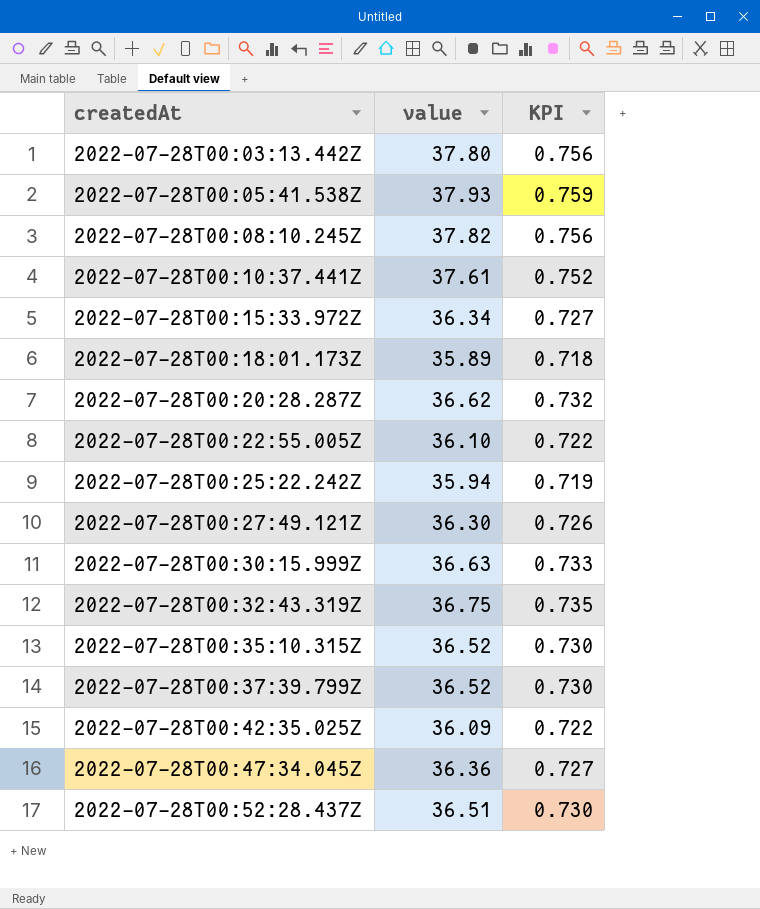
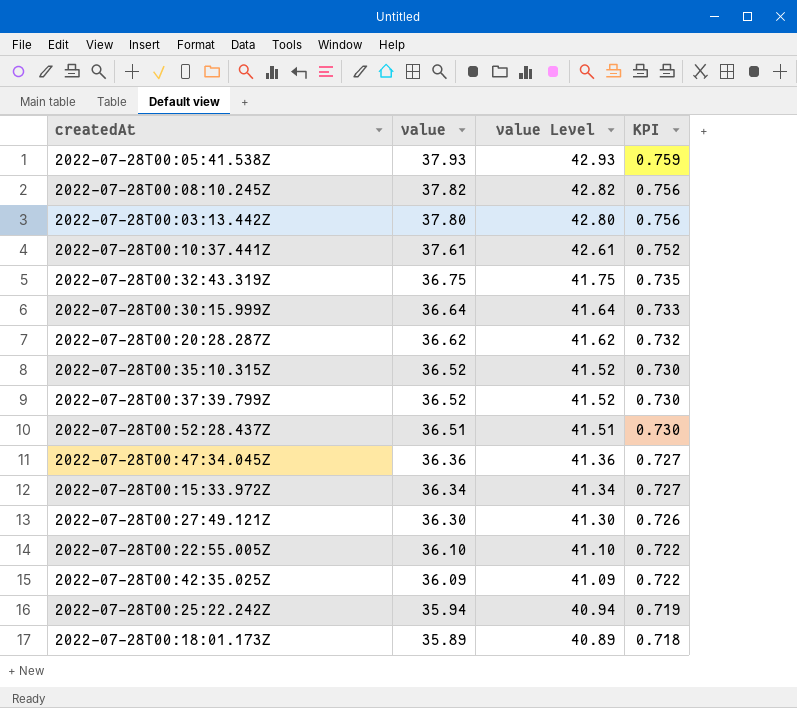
row order: createdAt ascending -> value descending
column value Level | formula: none -> [value] + 5
2022-07-28T00:30:15.999Z | value: 36.63 -> 36.64

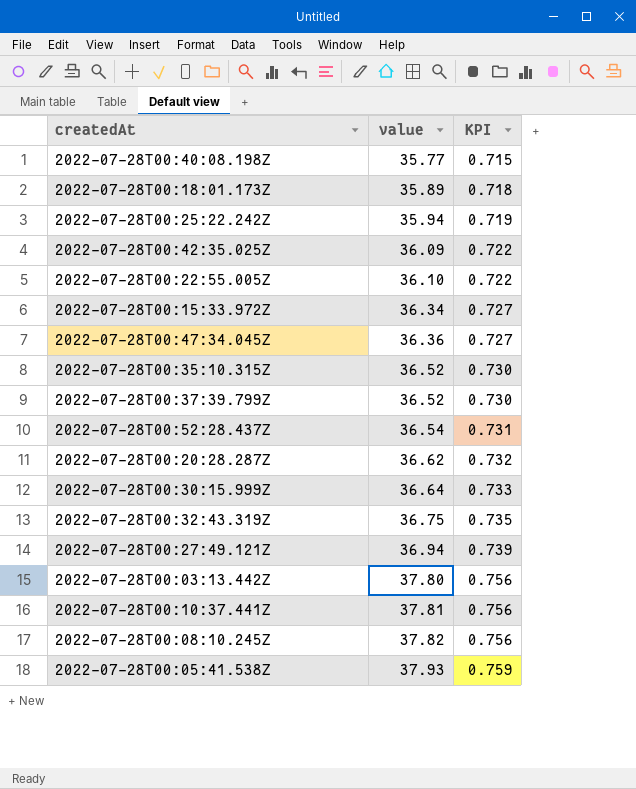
row order: value descending -> value ascending
column value Level | formula: [value] + 5 -> none
row 2022-07-28T00:40:08.198Z: none -> 35.77 | 0.715
2022-07-28T00:52:28.437Z | value: 36.51 -> 36.54
2022-07-28T00:52:28.437Z | KPI: 0.730 -> 0.731
2022-07-28T00:27:49.121Z | value: 36.30 -> 36.94
2022-07-28T00:27:49.121Z | KPI: 0.726 -> 0.739
2022-07-28T00:10:37.441Z | value: 37.61 -> 37.81
2022-07-28T00:10:37.441Z | KPI: 0.752 -> 0.756

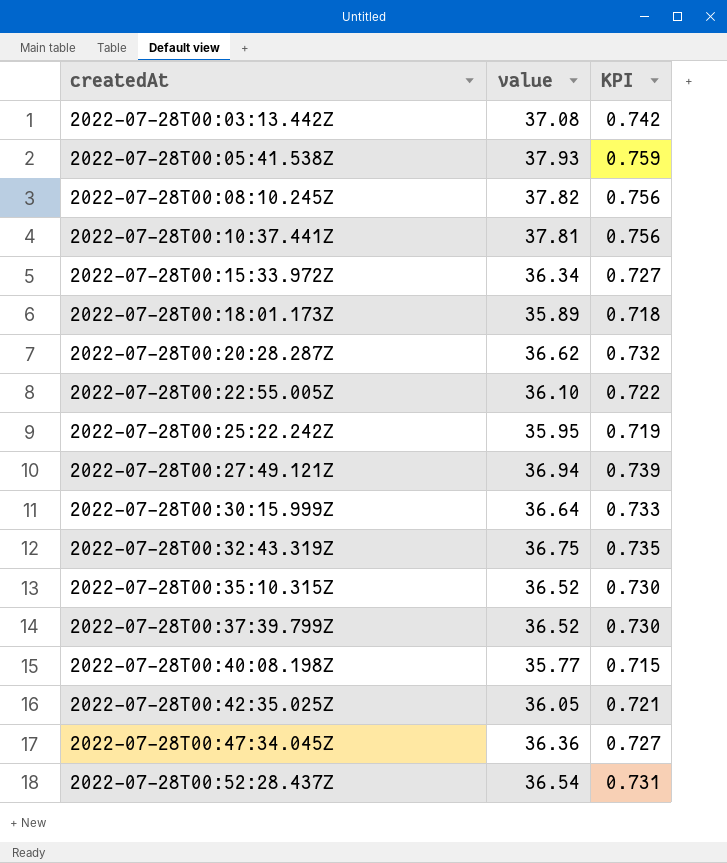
row order: value ascending -> createdAt ascending
2022-07-28T00:03:13.442Z | value: 37.80 -> 37.08
2022-07-28T00:03:13.442Z | KPI: 0.756 -> 0.742
2022-07-28T00:25:22.242Z | value: 35.94 -> 35.95
2022-07-28T00:42:35.025Z | value: 36.09 -> 36.05
2022-07-28T00:42:35.025Z | KPI: 0.722 -> 0.721

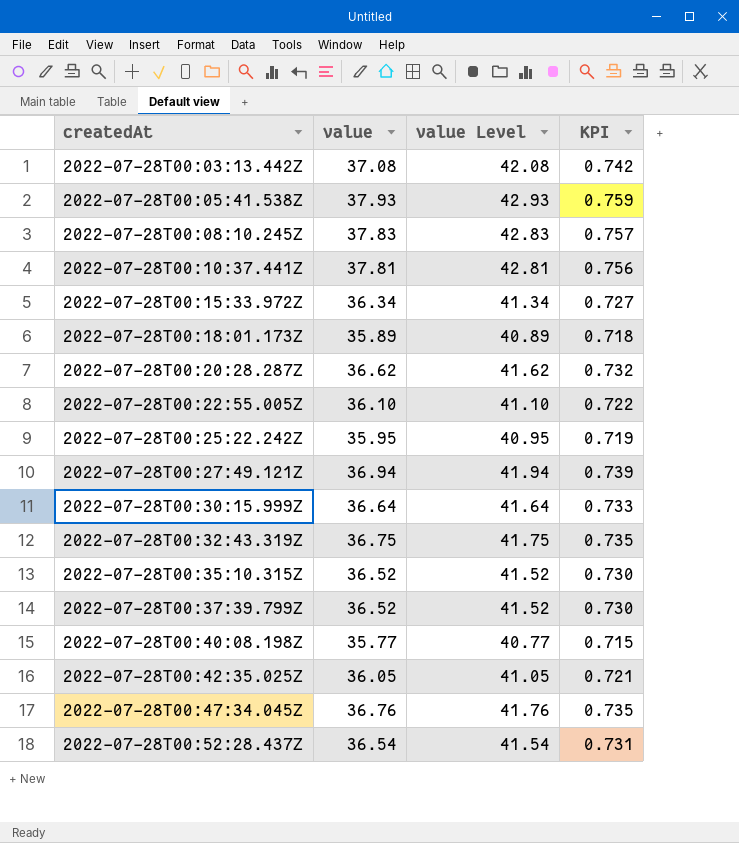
column value Level | formula: none -> [value] + 5
2022-07-28T00:08:10.245Z | value: 37.82 -> 37.83
2022-07-28T00:08:10.245Z | KPI: 0.756 -> 0.757
2022-07-28T00:47:34.045Z | value: 36.36 -> 36.76
2022-07-28T00:47:34.045Z | KPI: 0.727 -> 0.735

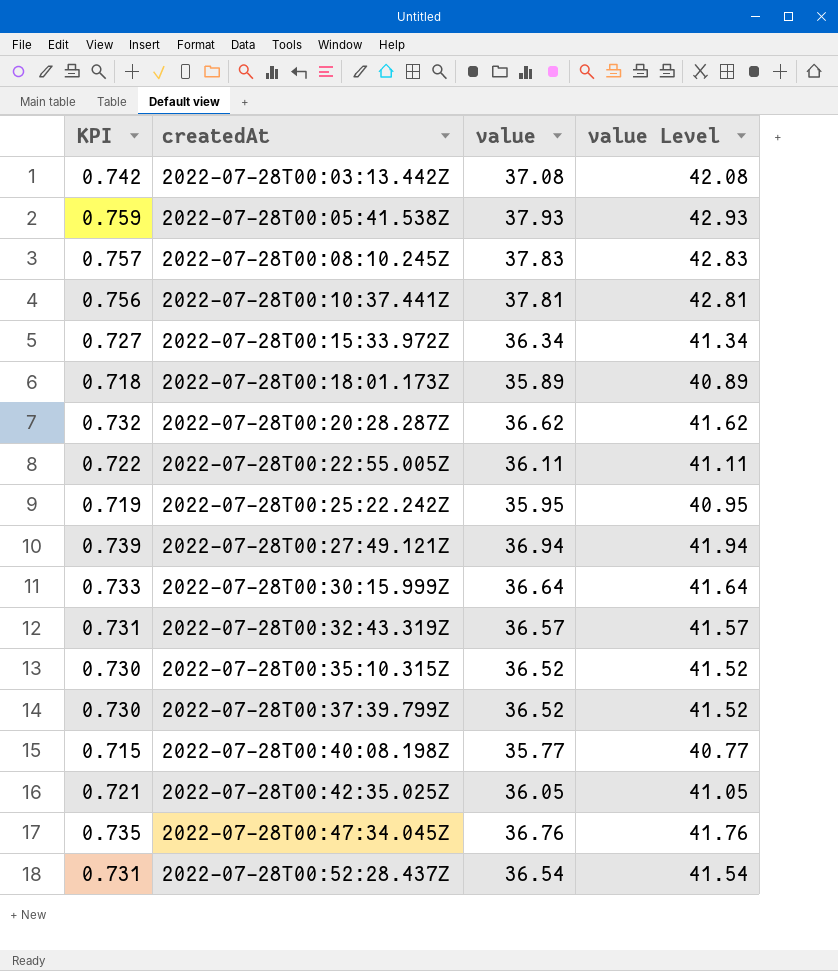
column KPI | position: 4 -> 1
2022-07-28T00:22:55.005Z | value: 36.10 -> 36.11
2022-07-28T00:22:55.005Z | value Level: 41.10 -> 41.11
2022-07-28T00:32:43.319Z | KPI: 0.735 -> 0.731
2022-07-28T00:32:43.319Z | value: 36.75 -> 36.57
2022-07-28T00:32:43.319Z | value Level: 41.75 -> 41.57

